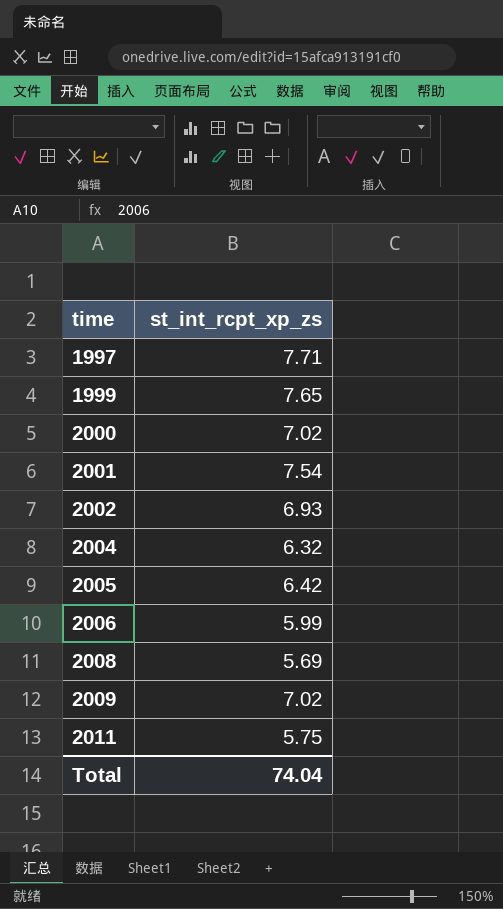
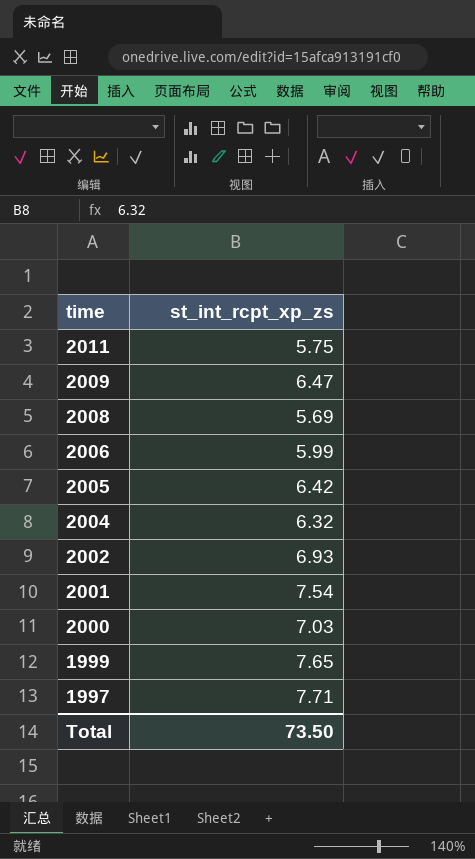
row order: time ascending -> time descending
2009 | st_int_rcpt_xp_zs: 7.02 -> 6.47
2000 | st_int_rcpt_xp_zs: 7.02 -> 7.03
Total | st_int_rcpt_xp_zs: 74.04 -> 73.50

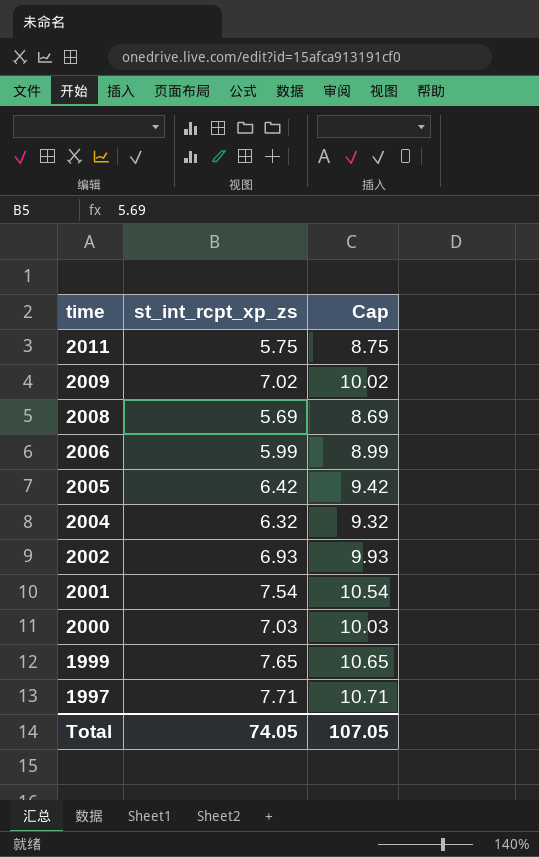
column Cap | formula: none -> [st_int_rcpt_xp_zs] + 3
2009 | st_int_rcpt_xp_zs: 6.47 -> 7.02
Total | st_int_rcpt_xp_zs: 73.50 -> 74.05

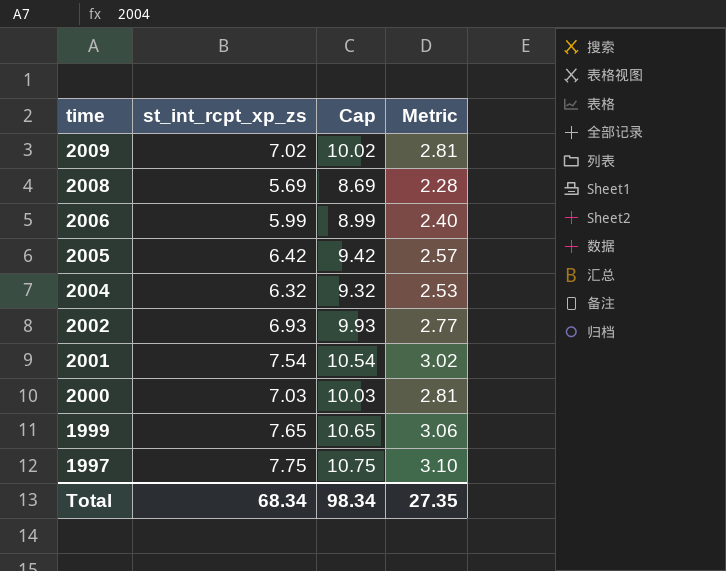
column Metric | formula: none -> [st_int_rcpt_xp_zs] * 0.4
row 2011: 5.75 | 8.75 -> none
1997 | st_int_rcpt_xp_zs: 7.71 -> 7.75
1997 | Cap: 10.71 -> 10.75
Total | st_int_rcpt_xp_zs: 74.05 -> 68.34
Total | Cap: 107.05 -> 98.34

